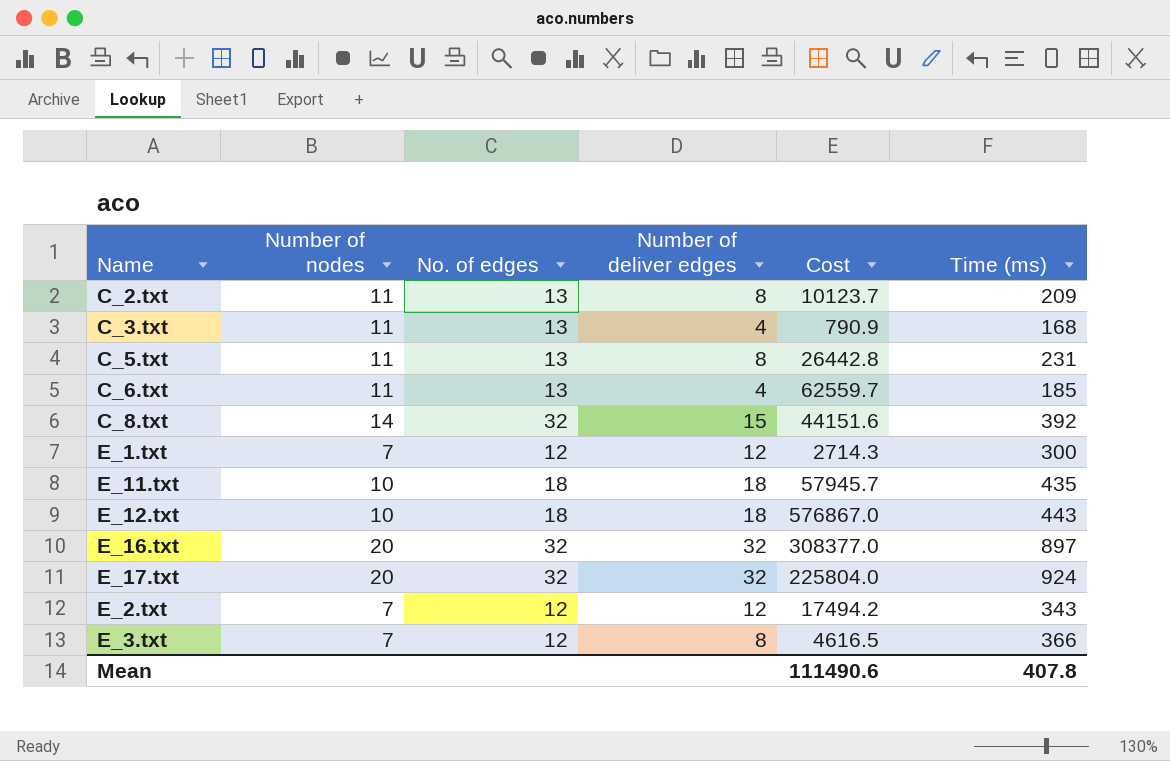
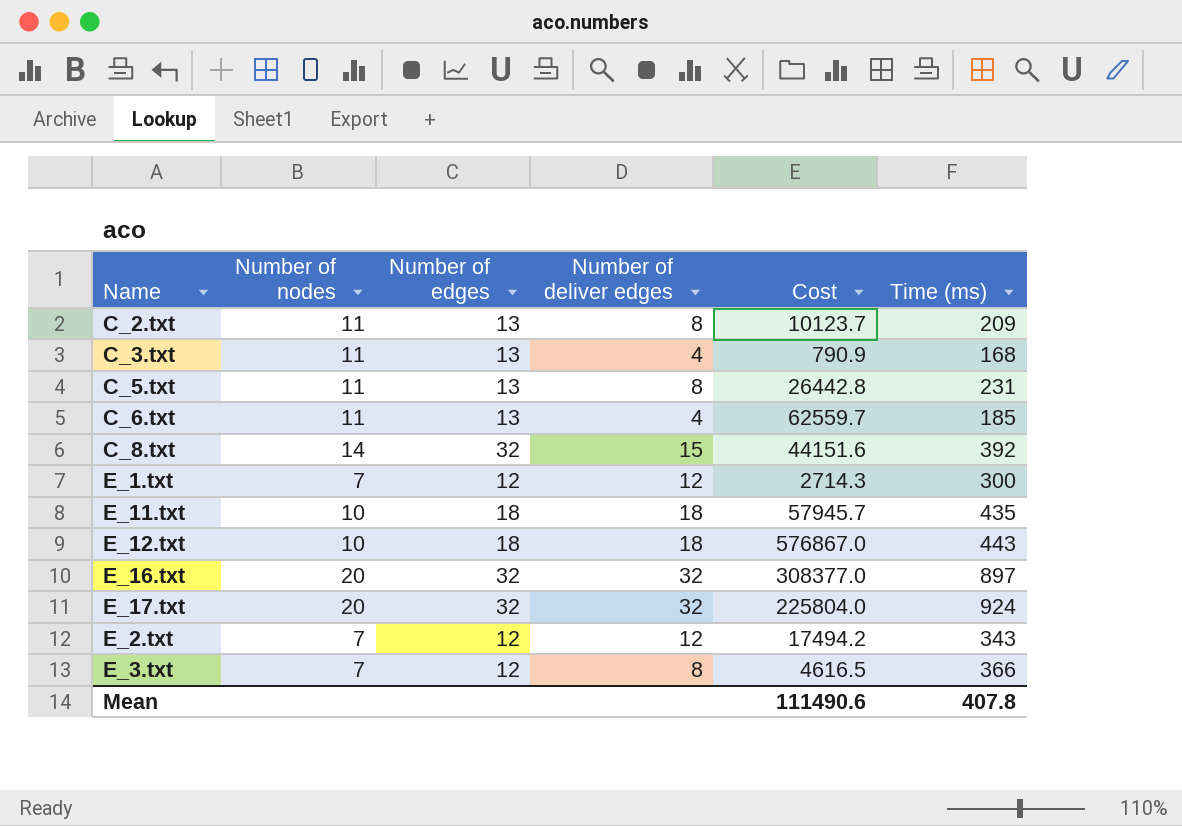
column name: No. of edges -> Number of edges

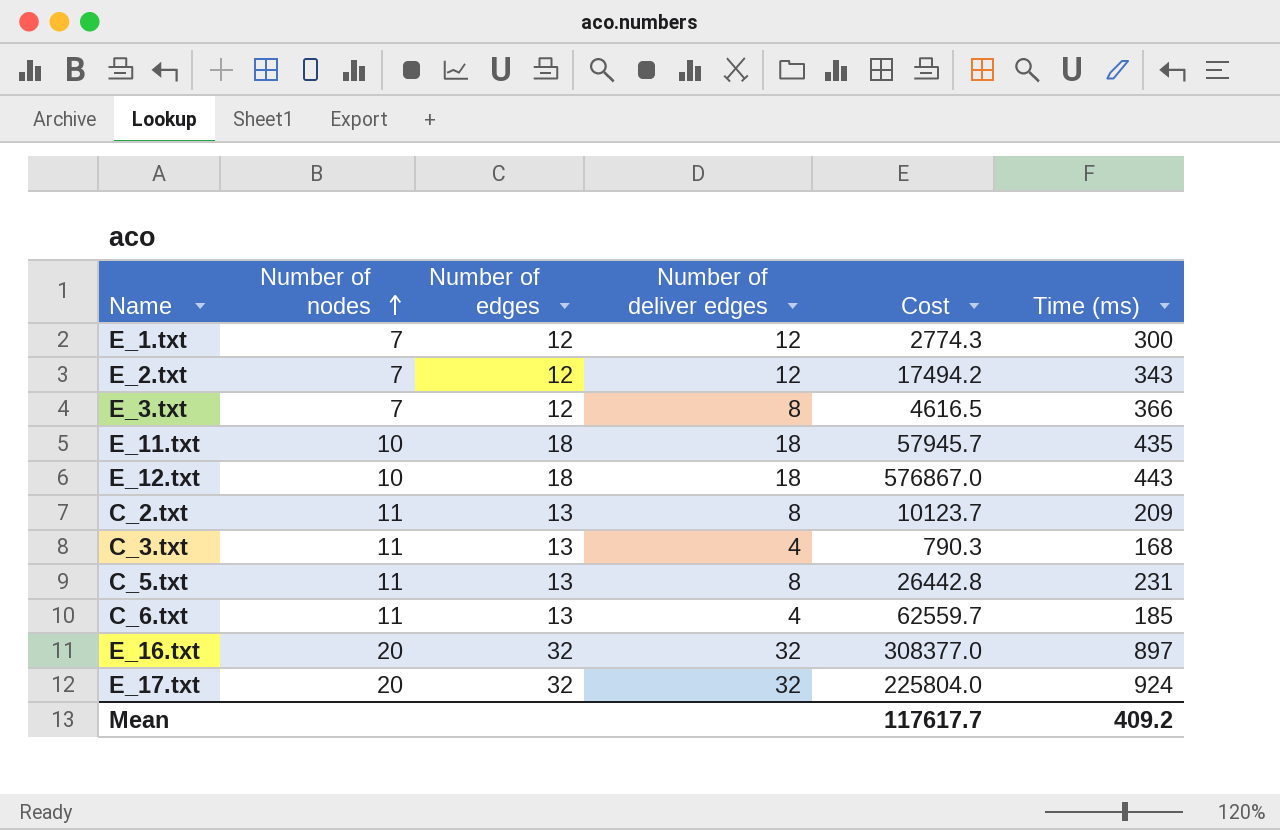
row order: none -> Number of nodes ascending
row C_8.txt: 14 | 32 | 15 | 44151.6 | 392 -> none
E_1.txt | Cost: 2714.3 -> 2774.3
C_3.txt | Cost: 790.9 -> 790.3
Mean | Cost: 111490.6 -> 117617.7
Mean | Time (ms): 407.8 -> 409.2

